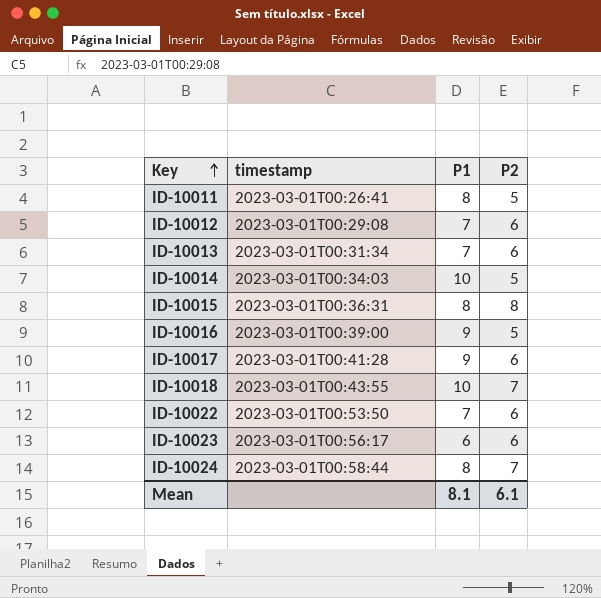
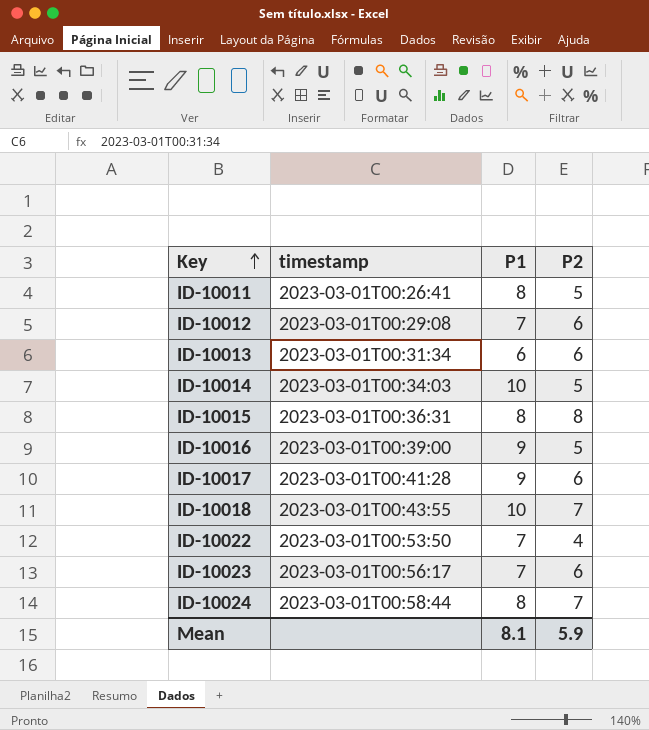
ID-10013 | P1: 7 -> 6
ID-10022 | P2: 6 -> 4
ID-10023 | P1: 6 -> 7
Mean | P2: 6.1 -> 5.9

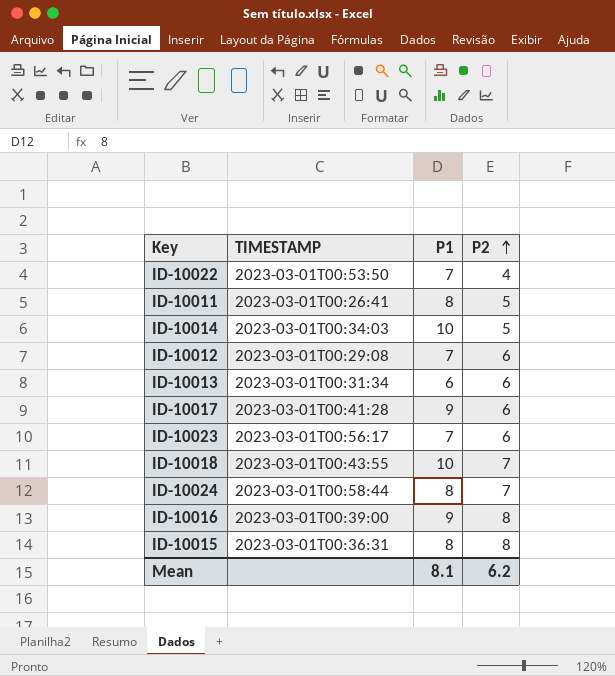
row order: Key ascending -> P2 ascending
column name: timestamp -> TIMESTAMP
ID-10016 | P2: 5 -> 8
Mean | P2: 5.9 -> 6.2

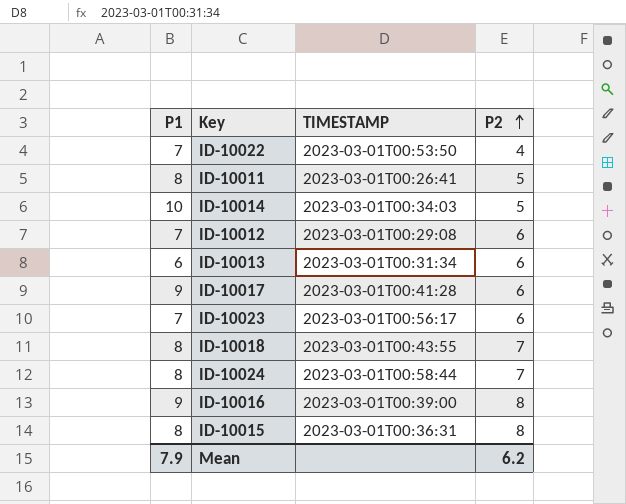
column P1 | position: 3 -> 1
ID-10018 | P1: 10 -> 8
Mean | P1: 8.1 -> 7.9

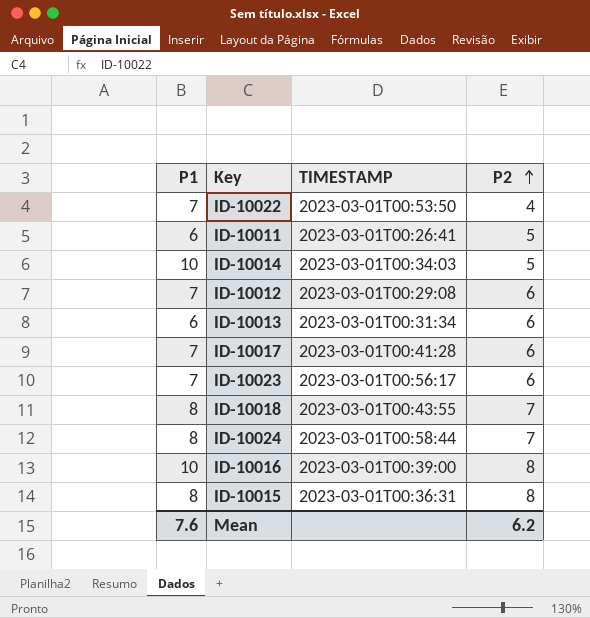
ID-10011 | P1: 8 -> 6
ID-10017 | P1: 9 -> 7
ID-10016 | P1: 9 -> 10
Mean | P1: 7.9 -> 7.6

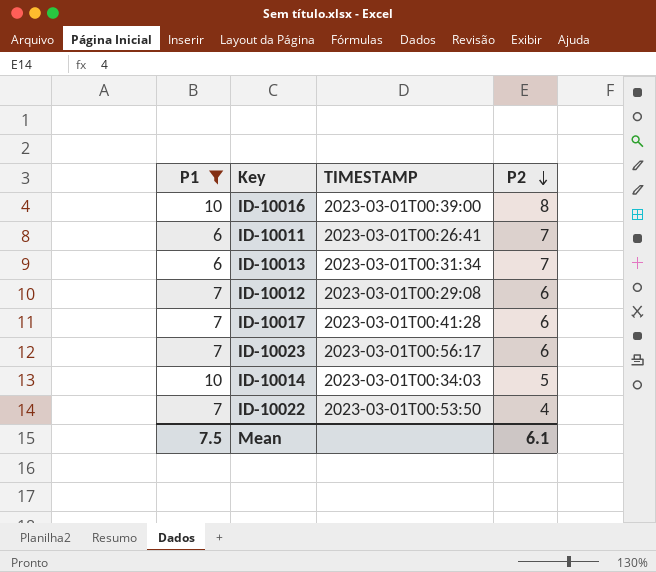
filter: none -> P1 != 8
row order: P2 ascending -> P2 descending
ID-10011 | P2: 5 -> 7
ID-10013 | P2: 6 -> 7
Mean | P1: 7.6 -> 7.5
Mean | P2: 6.2 -> 6.1

